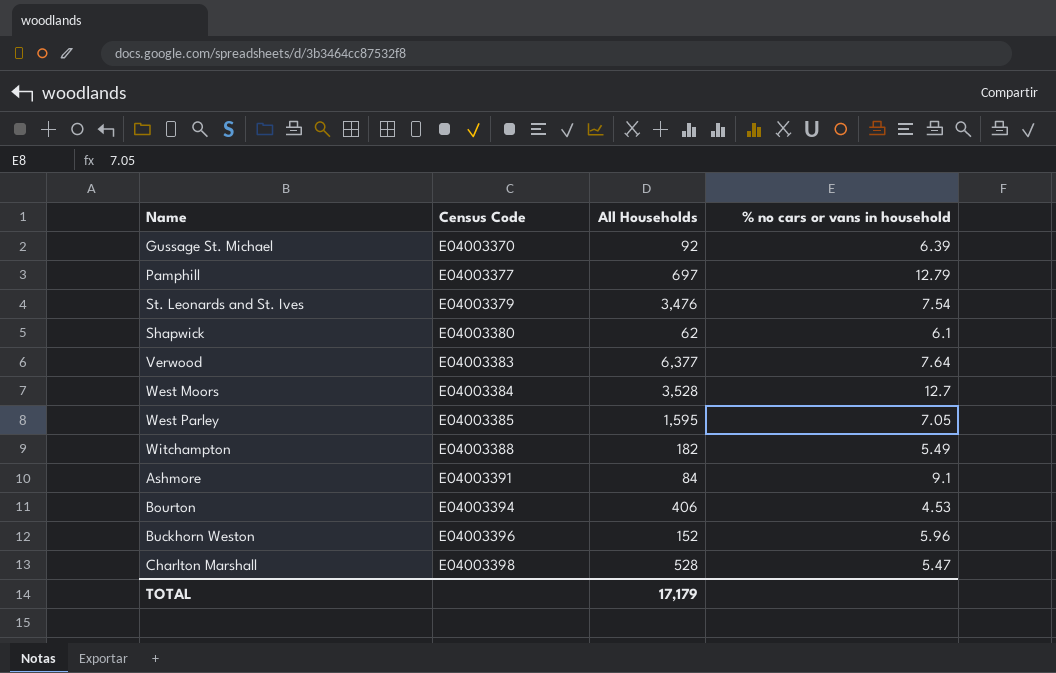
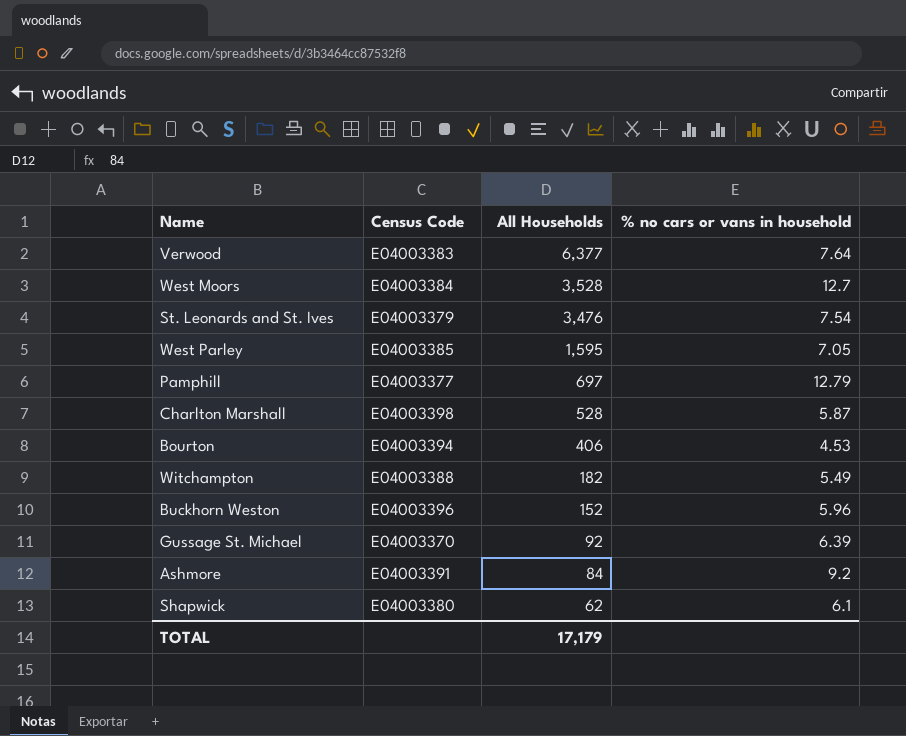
row order: Census Code ascending -> All Households descending
Charlton Marshall | % no cars or vans in household: 5.47 -> 5.87
Ashmore | % no cars or vans in household: 9.1 -> 9.2

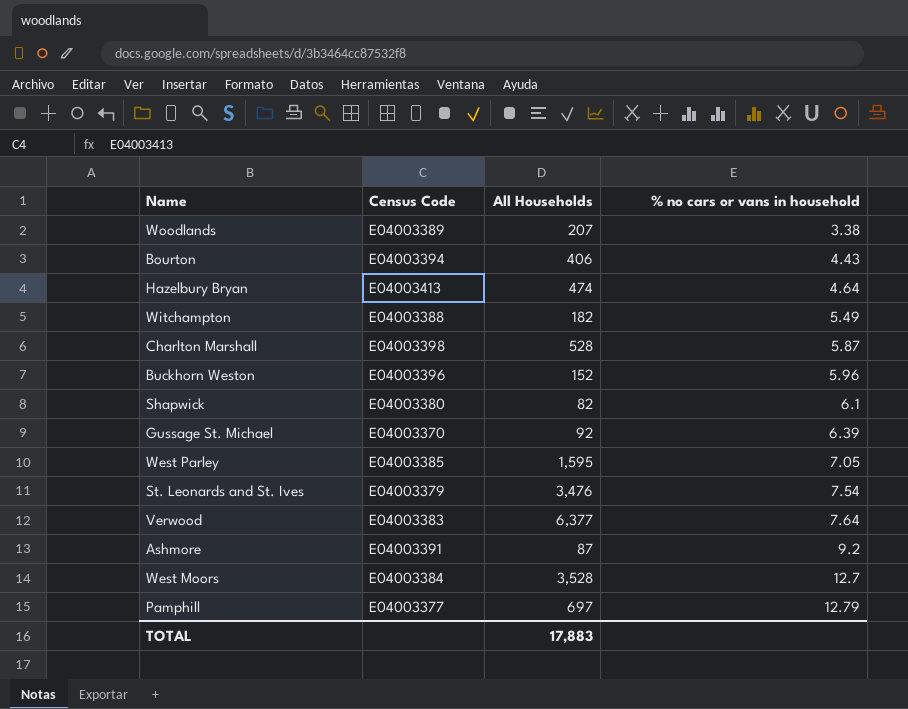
row order: All Households descending -> % no cars or vans in household ascending
row Woodlands: none -> E04003389 | 207 | 3.38
Bourton | % no cars or vans in household: 4.53 -> 4.43
row Hazelbury Bryan: none -> E04003413 | 474 | 4.64
Shapwick | All Households: 62 -> 82
Ashmore | All Households: 84 -> 87
TOTAL | All Households: 17,179 -> 17,883

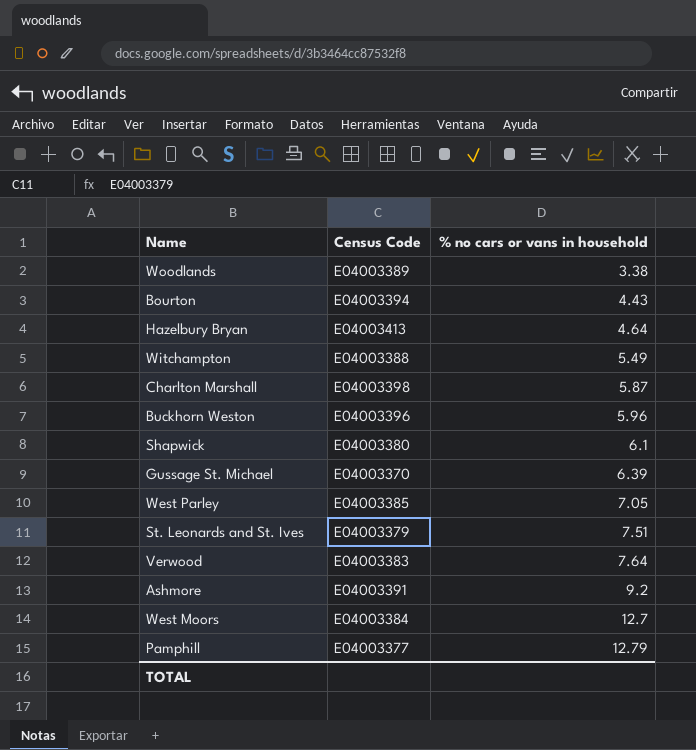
column All Households | position: 3 -> none
St. Leonards and St. Ives | % no cars or vans in household: 7.54 -> 7.51

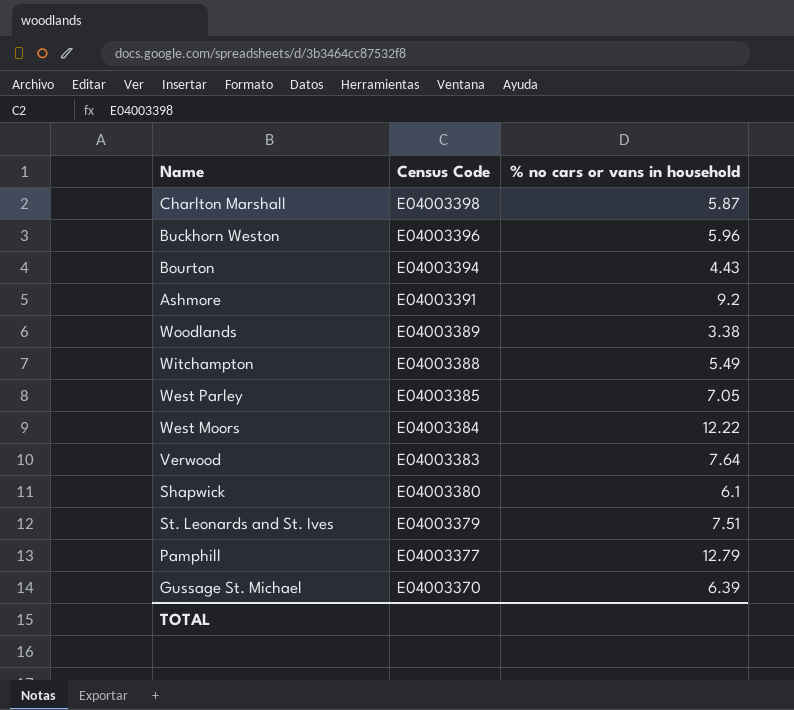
row order: % no cars or vans in household ascending -> Census Code descending
row Hazelbury Bryan: E04003413 | 4.64 -> none
West Moors | % no cars or vans in household: 12.7 -> 12.22

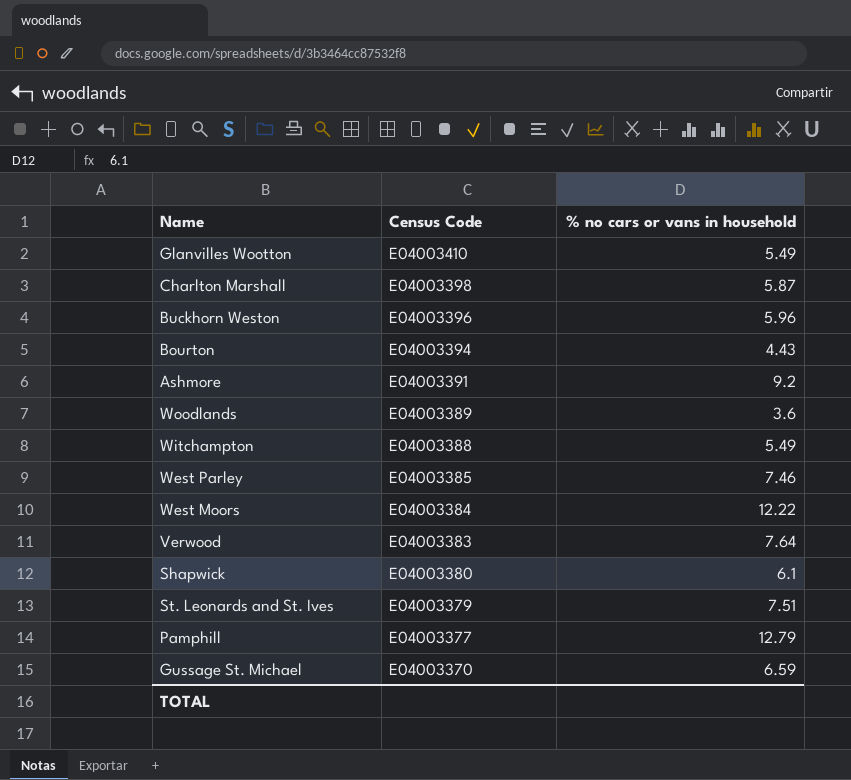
row Glanvilles Wootton: none -> E04003410 | 5.49
Woodlands | % no cars or vans in household: 3.38 -> 3.6
West Parley | % no cars or vans in household: 7.05 -> 7.46
Gussage St. Michael | % no cars or vans in household: 6.39 -> 6.59

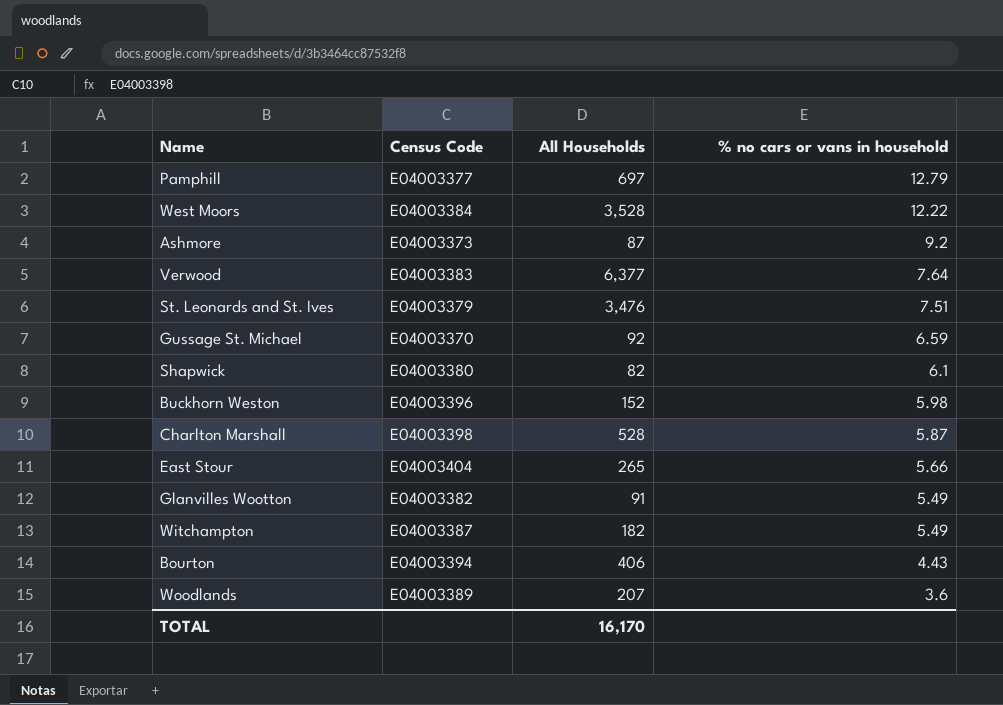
row order: Census Code descending -> % no cars or vans in household descending
column All Households | position: none -> 3
row West Parley: E04003385 | 7.46 -> none
Ashmore | Census Code: E04003391 -> E04003373
Buckhorn Weston | % no cars or vans in household: 5.96 -> 5.98
row East Stour: none -> E04003404 | 265 | 5.66
Glanvilles Wootton | Census Code: E04003410 -> E04003382
Witchampton | Census Code: E04003388 -> E04003387

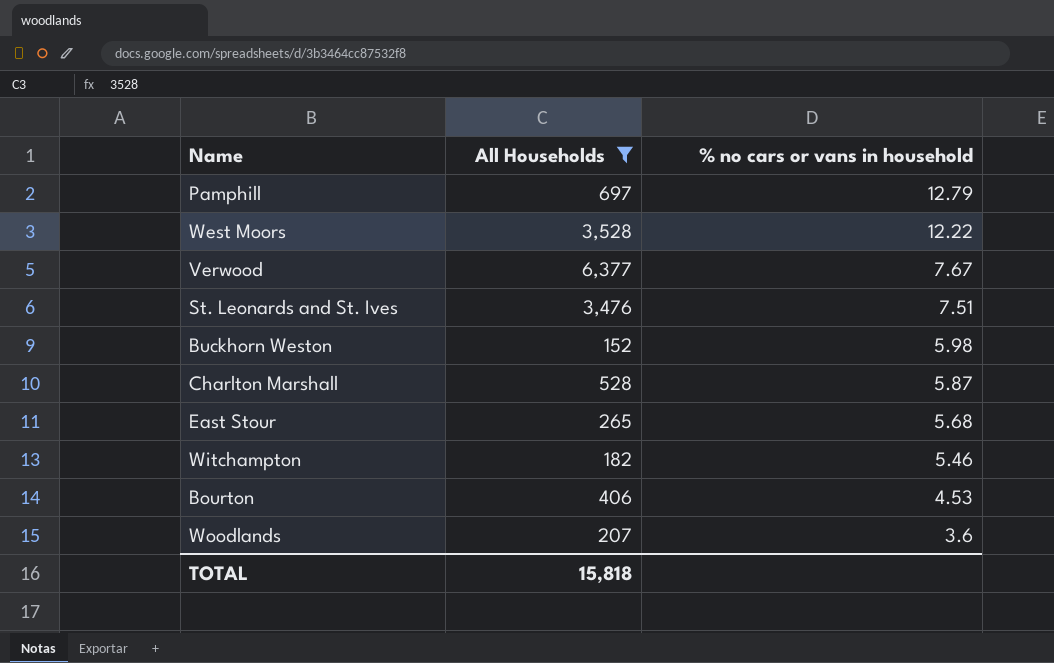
filter: none -> All Households >= 152
column Census Code | position: 2 -> none
Verwood | % no cars or vans in household: 7.64 -> 7.67
East Stour | % no cars or vans in household: 5.66 -> 5.68
Witchampton | % no cars or vans in household: 5.49 -> 5.46
Bourton | % no cars or vans in household: 4.43 -> 4.53
TOTAL | All Households: 16,170 -> 15,818

